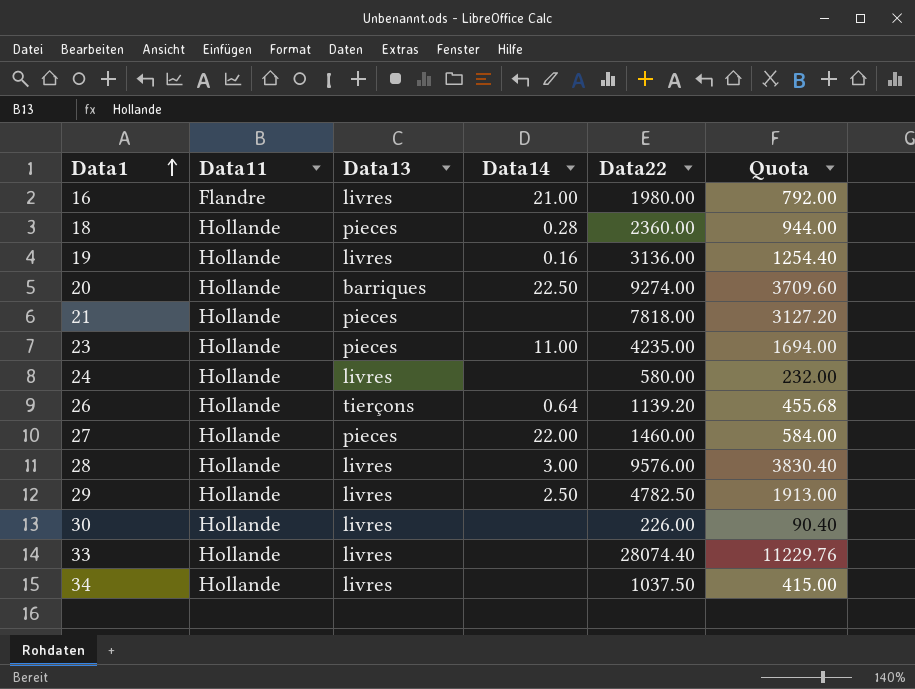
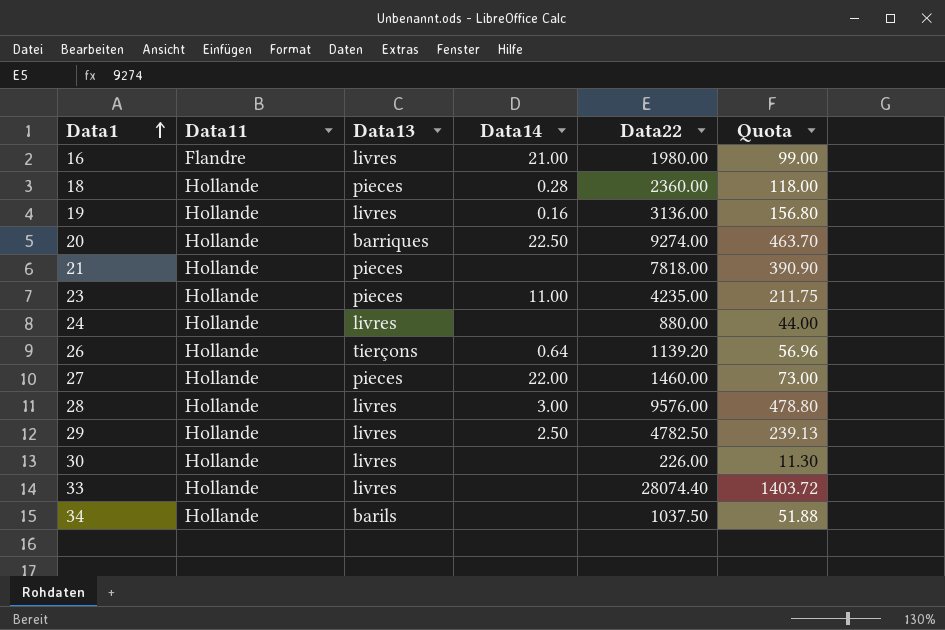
column Quota | formula: [Data22] * 0.4 -> [Data22] * 0.05
24 | Data22: 580.00 -> 880.00
34 | Data13: livres -> barils

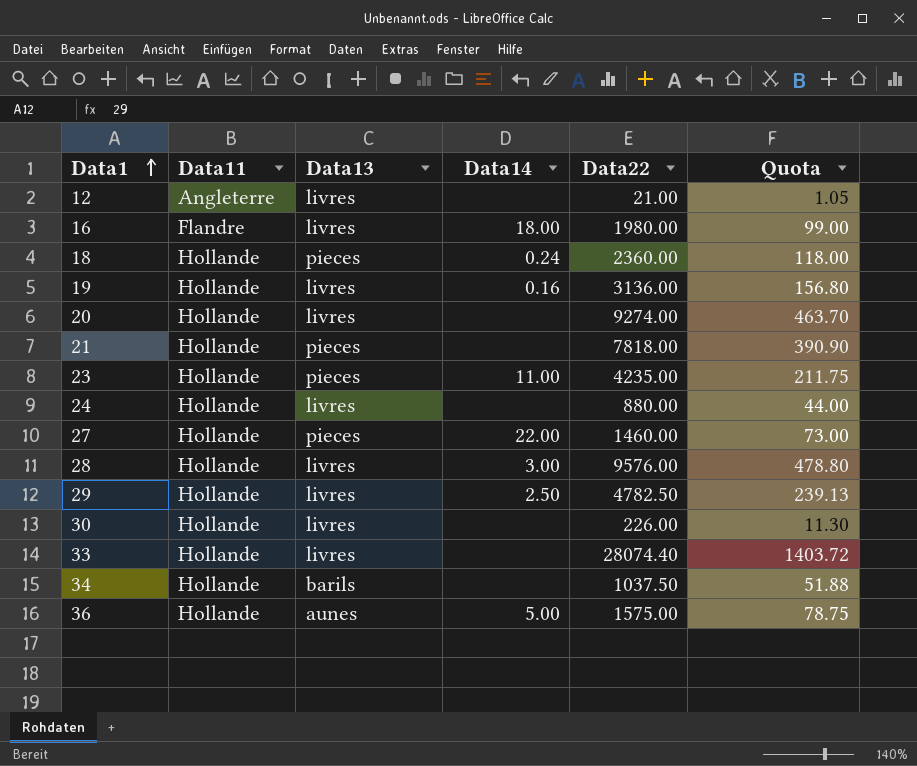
row 26: Hollande | tierçons | 0.64 | 1139.20 | 56.96 -> none
row 12: none -> Angleterre | livres | none | 21.00 | 1.05
16 | Data14: 21.00 -> 18.00
18 | Data14: 0.28 -> 0.24
20 | Data13: barriques -> livres
20 | Data14: 22.50 -> none
row 36: none -> Hollande | aunes | 5.00 | 1575.00 | 78.75

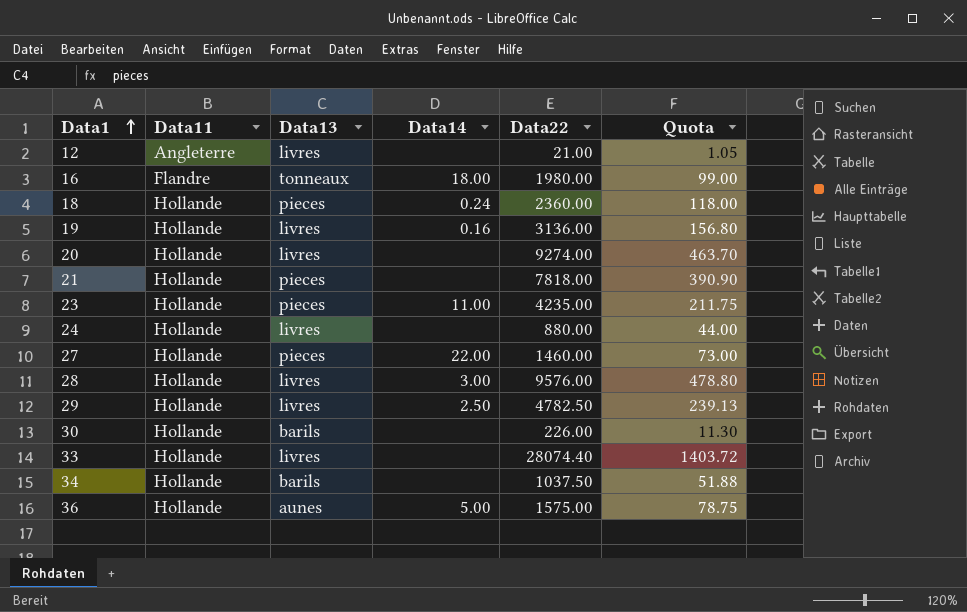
16 | Data13: livres -> tonneaux
30 | Data13: livres -> barils

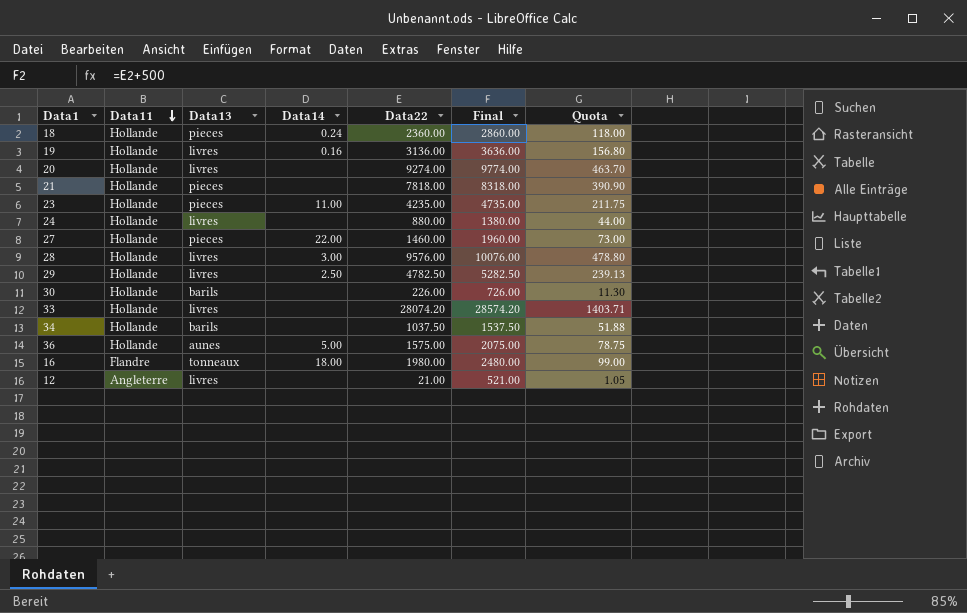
row order: Data1 ascending -> Data11 descending
column Final | formula: none -> [Data22] + 500
33 | Data22: 28074.40 -> 28074.20
33 | Quota: 1403.72 -> 1403.71

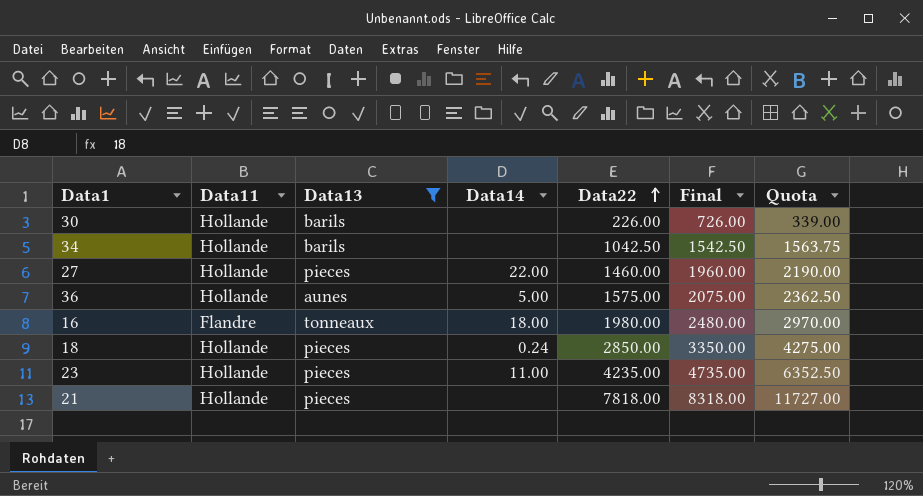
filter: none -> Data13 != livres
row order: Data11 descending -> Data22 ascending
column Quota | formula: [Data22] * 0.05 -> [Data22] * 1.5
34 | Data22: 1037.50 -> 1042.50
34 | Final: 1537.50 -> 1542.50
18 | Data22: 2360.00 -> 2850.00
18 | Final: 2860.00 -> 3350.00

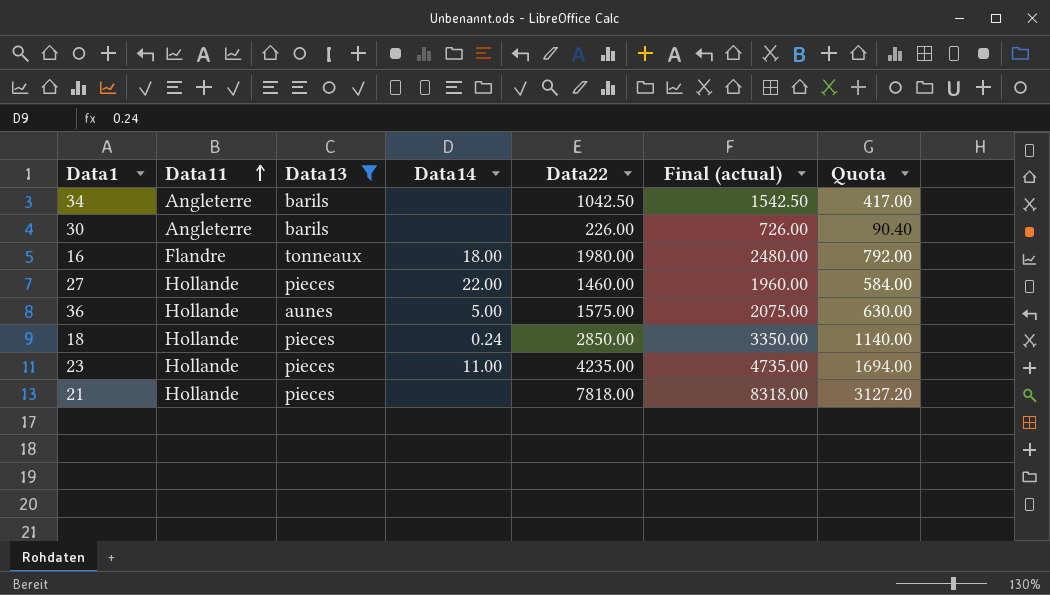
row order: Data22 ascending -> Data11 ascending
column name: Final -> Final (actual)
column Quota | formula: [Data22] * 1.5 -> [Data22] * 0.4
34 | Data11: Hollande -> Angleterre
30 | Data11: Hollande -> Angleterre

